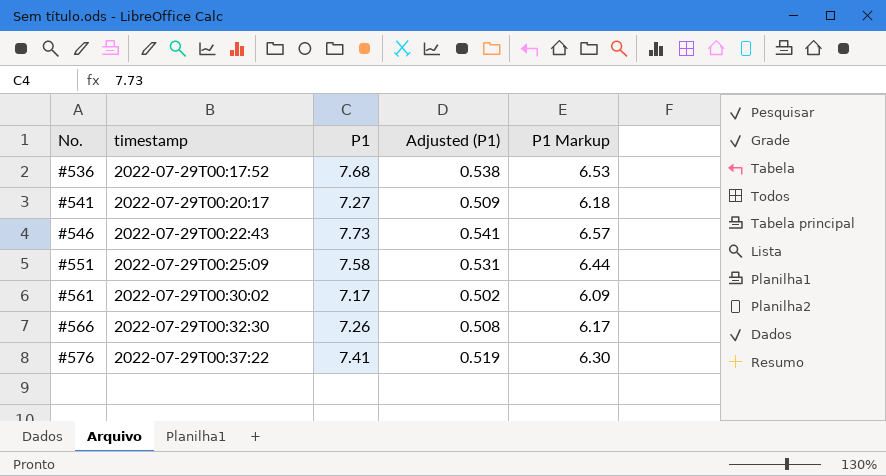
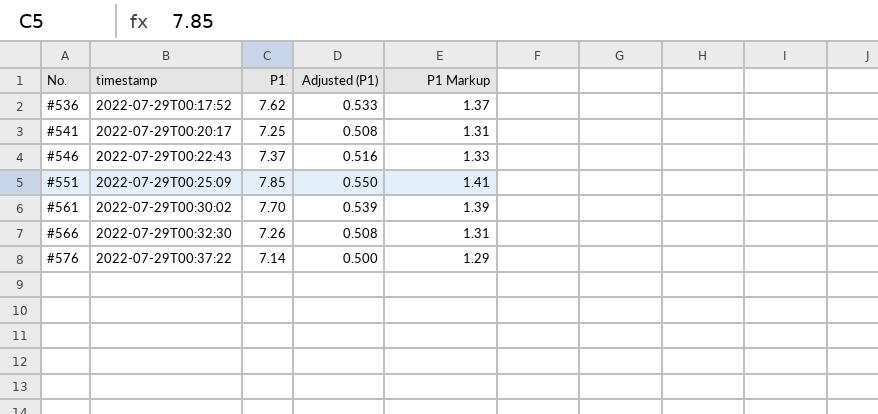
column P1 Markup | formula: [P1] * 0.85 -> [P1] * 0.18
#536 | P1: 7.68 -> 7.62
#536 | Adjusted (P1): 0.538 -> 0.533
#541 | P1: 7.27 -> 7.25
#541 | Adjusted (P1): 0.509 -> 0.508
#546 | P1: 7.73 -> 7.37
#546 | Adjusted (P1): 0.541 -> 0.516
#551 | P1: 7.58 -> 7.85
#551 | Adjusted (P1): 0.531 -> 0.550
#561 | P1: 7.17 -> 7.70
#561 | Adjusted (P1): 0.502 -> 0.539
#576 | P1: 7.41 -> 7.14
#576 | Adjusted (P1): 0.519 -> 0.500

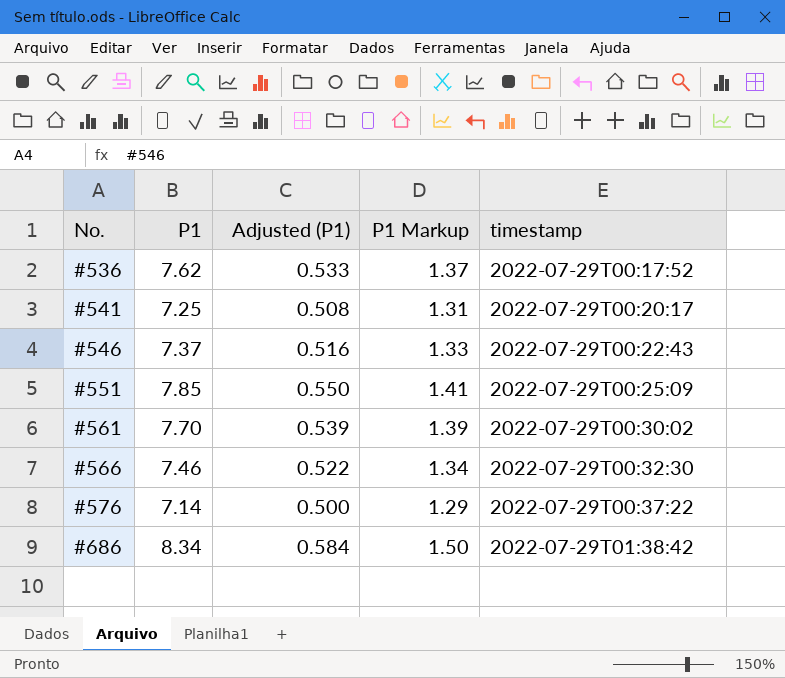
column timestamp | position: 2 -> 5
#566 | P1: 7.26 -> 7.46
#566 | Adjusted (P1): 0.508 -> 0.522
#566 | P1 Markup: 1.31 -> 1.34
row #686: none -> 8.34 | 0.584 | 1.50 | 2022-07-29T01:38:42

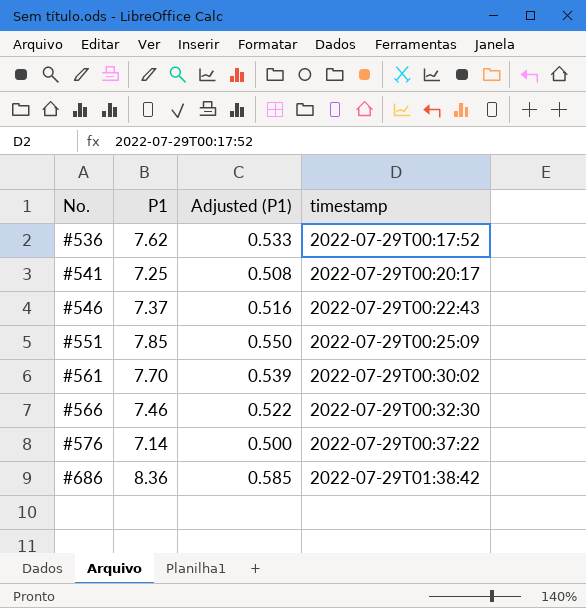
column P1 Markup | formula: [P1] * 0.18 -> none
#686 | P1: 8.34 -> 8.36
#686 | Adjusted (P1): 0.584 -> 0.585

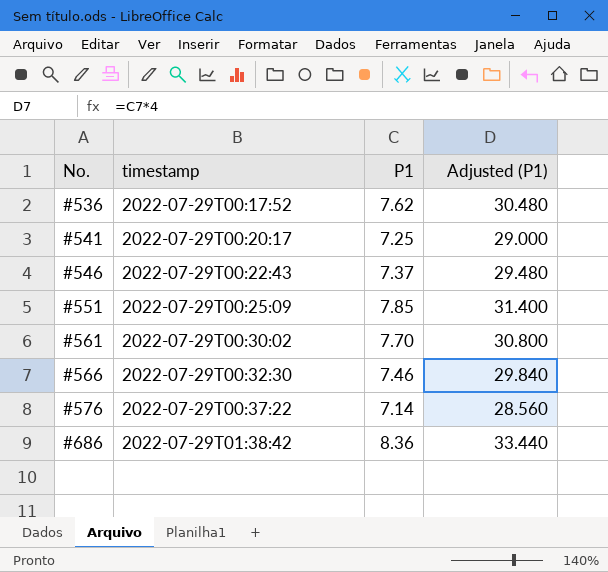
column timestamp | position: 4 -> 2
column Adjusted (P1) | formula: [P1] * 0.07 -> [P1] * 4

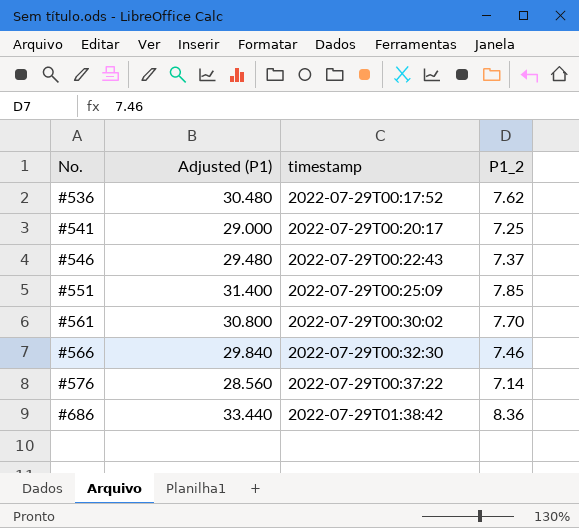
column Adjusted (P1) | position: 4 -> 2
column name: P1 -> P1_2

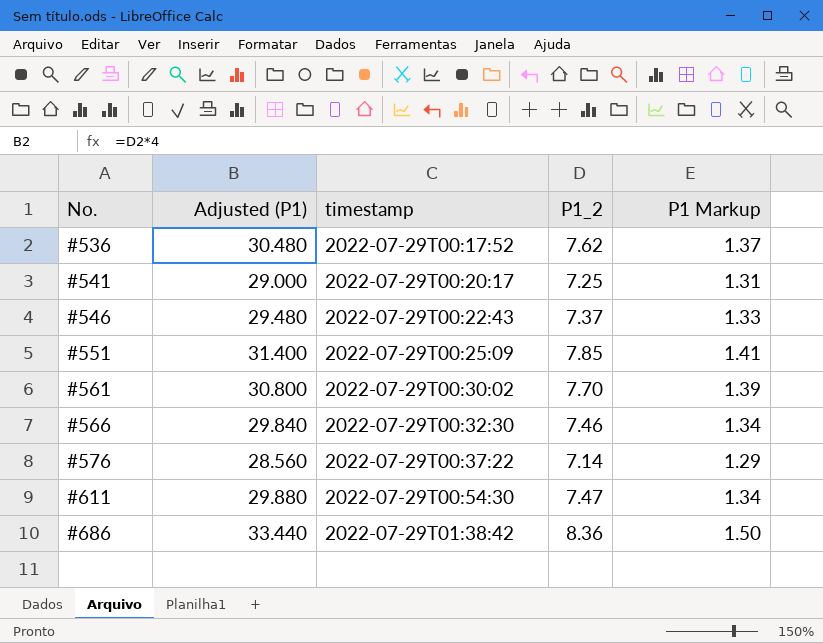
column P1 Markup | formula: none -> [P1_2] * 0.18
row #611: none -> 29.880 | 2022-07-29T00:54:30 | 7.47 | 1.34

